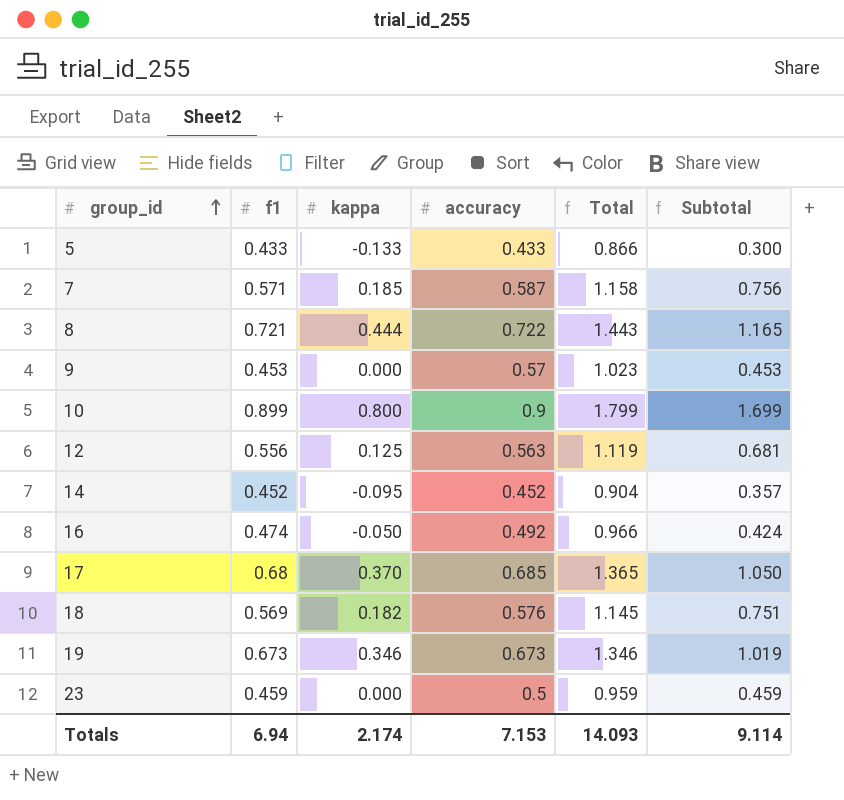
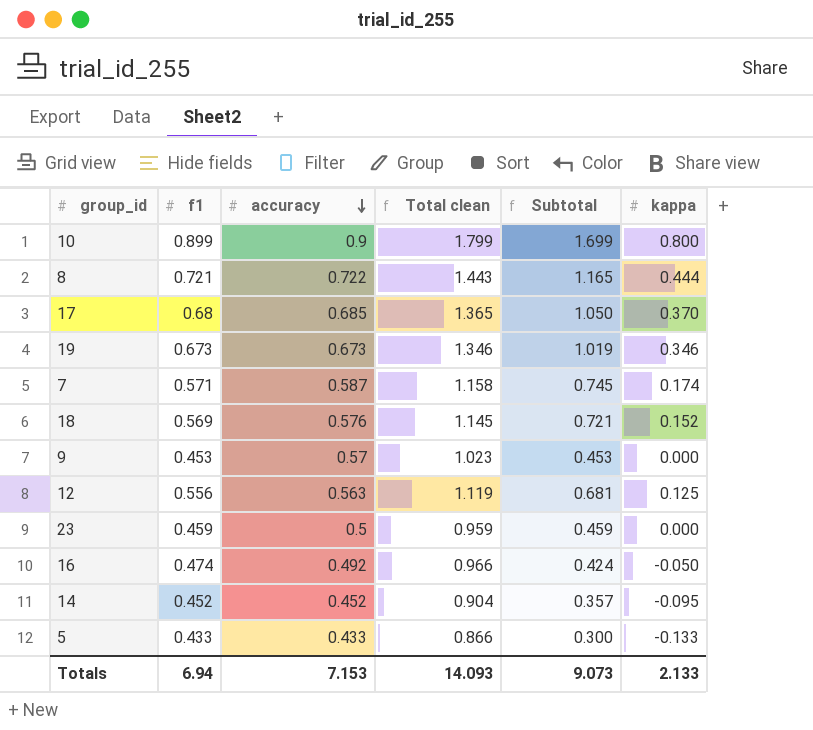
row order: group_id ascending -> accuracy descending
column name: Total -> Total clean
column kappa | position: 3 -> 6
7 | Subtotal: 0.756 -> 0.745
7 | kappa: 0.185 -> 0.174
18 | Subtotal: 0.751 -> 0.721
18 | kappa: 0.182 -> 0.152
Totals | Subtotal: 9.114 -> 9.073
Totals | kappa: 2.174 -> 2.133

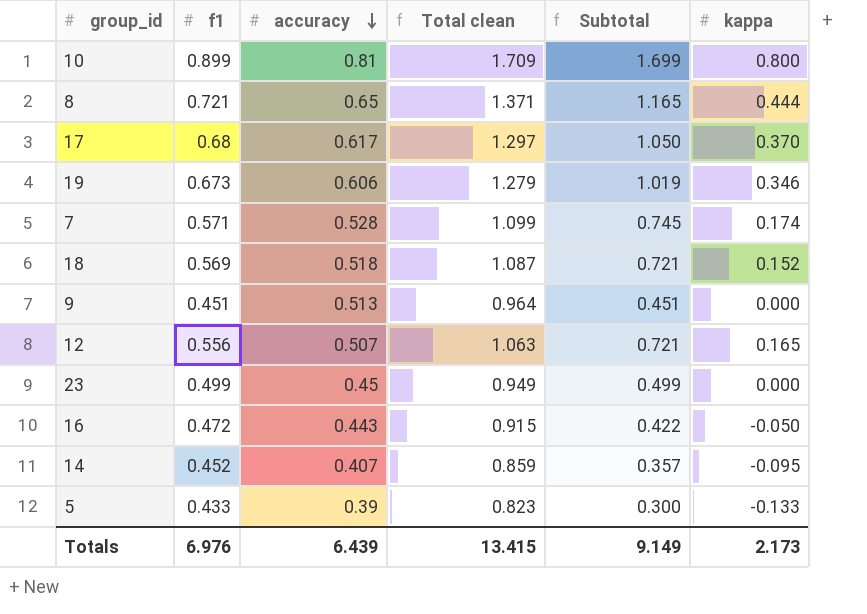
10 | accuracy: 0.9 -> 0.81
10 | Total clean: 1.799 -> 1.709
8 | accuracy: 0.722 -> 0.65
8 | Total clean: 1.443 -> 1.371
17 | accuracy: 0.685 -> 0.617
17 | Total clean: 1.365 -> 1.297
19 | accuracy: 0.673 -> 0.606
19 | Total clean: 1.346 -> 1.279
7 | accuracy: 0.587 -> 0.528
7 | Total clean: 1.158 -> 1.099
18 | accuracy: 0.576 -> 0.518
18 | Total clean: 1.145 -> 1.087
9 | f1: 0.453 -> 0.451
9 | accuracy: 0.57 -> 0.513
9 | Total clean: 1.023 -> 0.964
9 | Subtotal: 0.453 -> 0.451
12 | accuracy: 0.563 -> 0.507
12 | Total clean: 1.119 -> 1.063
12 | Subtotal: 0.681 -> 0.721
12 | kappa: 0.125 -> 0.165
23 | f1: 0.459 -> 0.499
23 | accuracy: 0.5 -> 0.45
23 | Total clean: 0.959 -> 0.949
23 | Subtotal: 0.459 -> 0.499
16 | f1: 0.474 -> 0.472
16 | accuracy: 0.492 -> 0.443
16 | Total clean: 0.966 -> 0.915
16 | Subtotal: 0.424 -> 0.422
14 | accuracy: 0.452 -> 0.407
14 | Total clean: 0.904 -> 0.859
5 | accuracy: 0.433 -> 0.39
5 | Total clean: 0.866 -> 0.823
Totals | f1: 6.94 -> 6.976
Totals | accuracy: 7.153 -> 6.439
Totals | Total clean: 14.093 -> 13.415
Totals | Subtotal: 9.073 -> 9.149
Totals | kappa: 2.133 -> 2.173

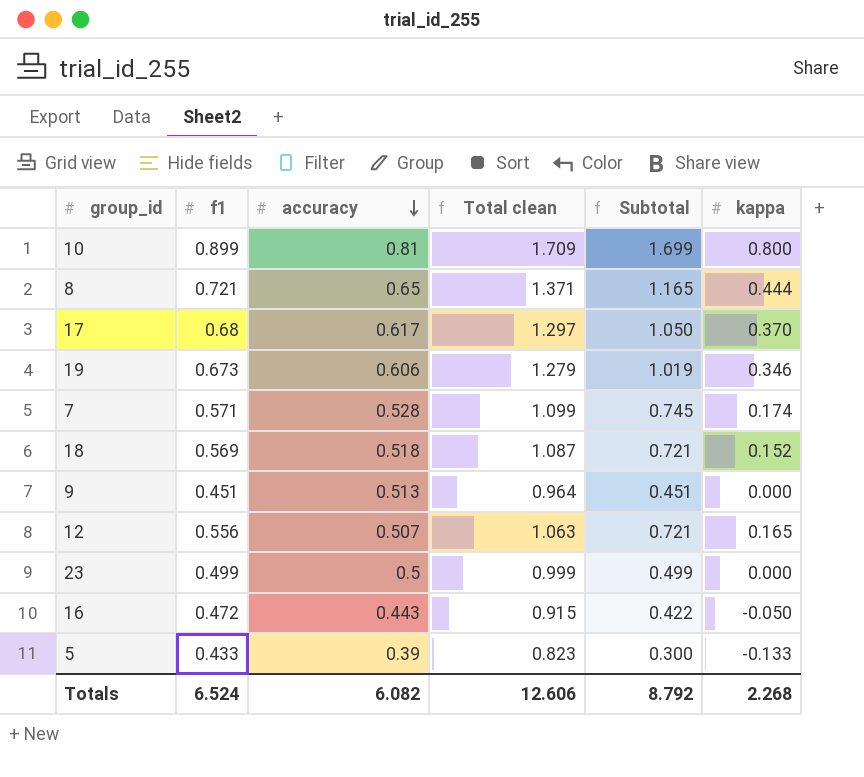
row 14: 0.452 | 0.407 | 0.859 | 0.357 | -0.095 -> none
23 | accuracy: 0.45 -> 0.5
23 | Total clean: 0.949 -> 0.999
Totals | f1: 6.976 -> 6.524
Totals | accuracy: 6.439 -> 6.082
Totals | Total clean: 13.415 -> 12.606
Totals | Subtotal: 9.149 -> 8.792
Totals | kappa: 2.173 -> 2.268

